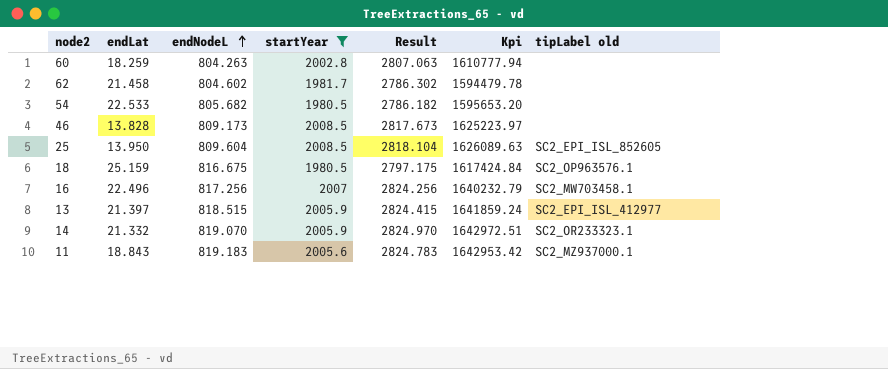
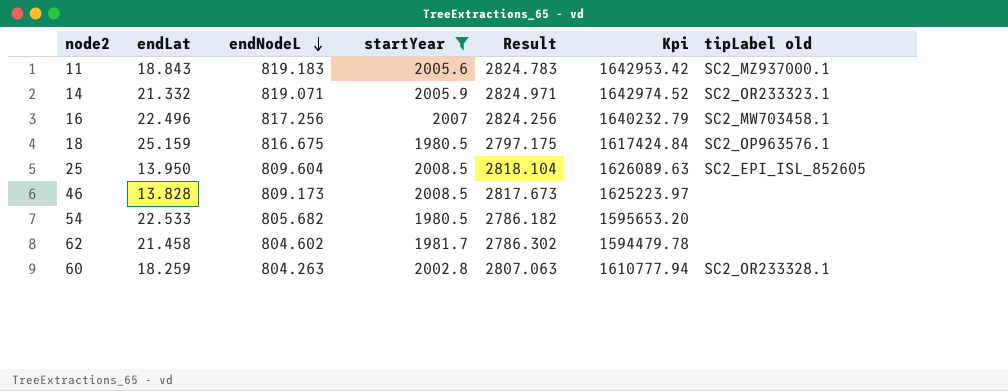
row order: endNodeL ascending -> endNodeL descending
row 13: 21.397 | 818.515 | 2005.9 | 2824.415 | 1641859.24 | SC2_EPI_ISL_412977 -> none
14 | endNodeL: 819.070 -> 819.071
14 | Result: 2824.970 -> 2824.971
14 | Kpi: 1642972.51 -> 1642974.52
60 | tipLabel old: none -> SC2_OR233328.1

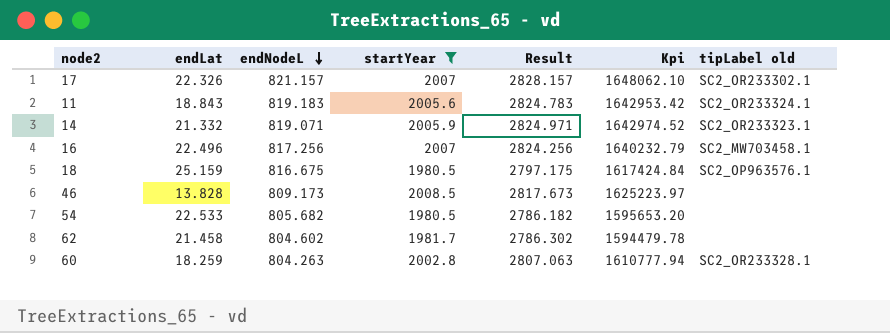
row 25: 13.950 | 809.604 | 2008.5 | 2818.104 | 1626089.63 | SC2_EPI_ISL_852605 -> none
row 17: none -> 22.326 | 821.157 | 2007 | 2828.157 | 1648062.10 | SC2_OR233302.1
11 | tipLabel old: SC2_MZ937000.1 -> SC2_OR233324.1

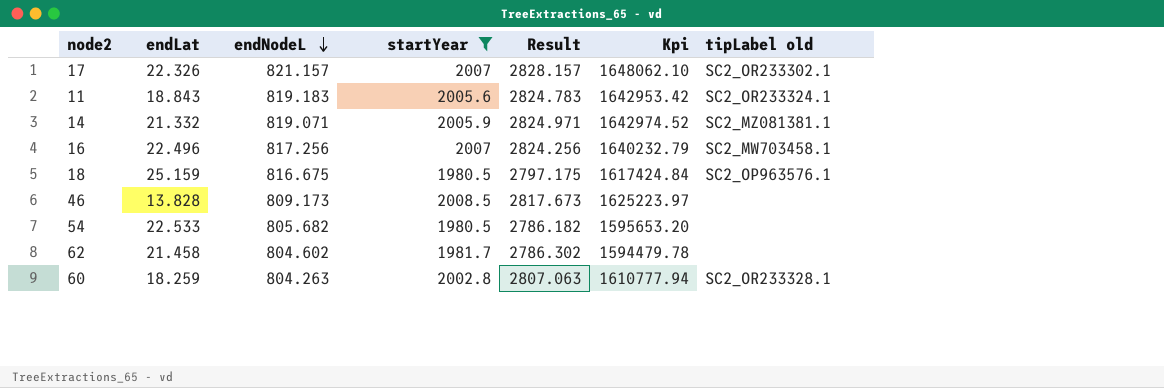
14 | tipLabel old: SC2_OR233323.1 -> SC2_MZ081381.1

